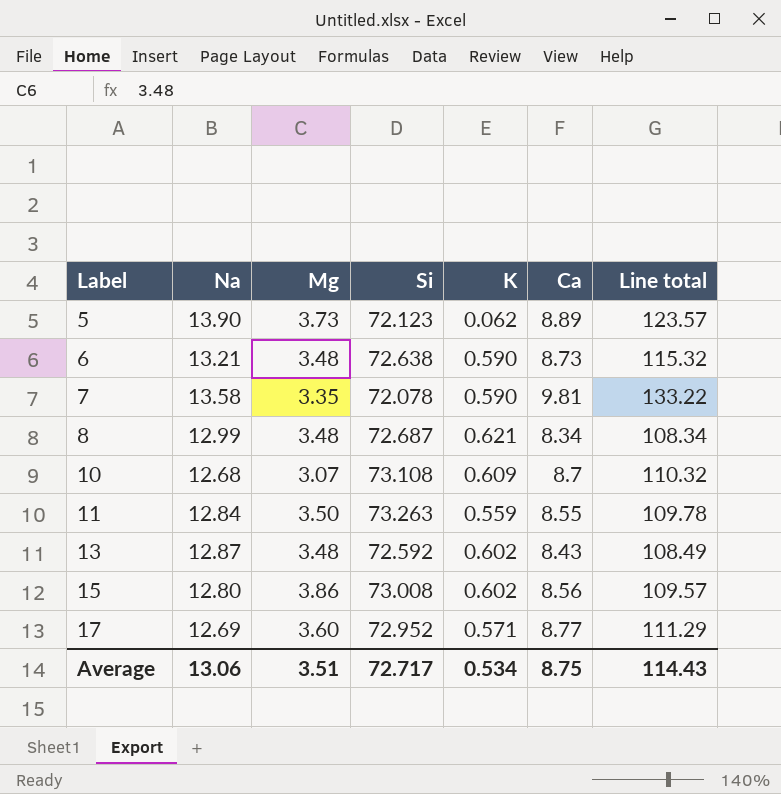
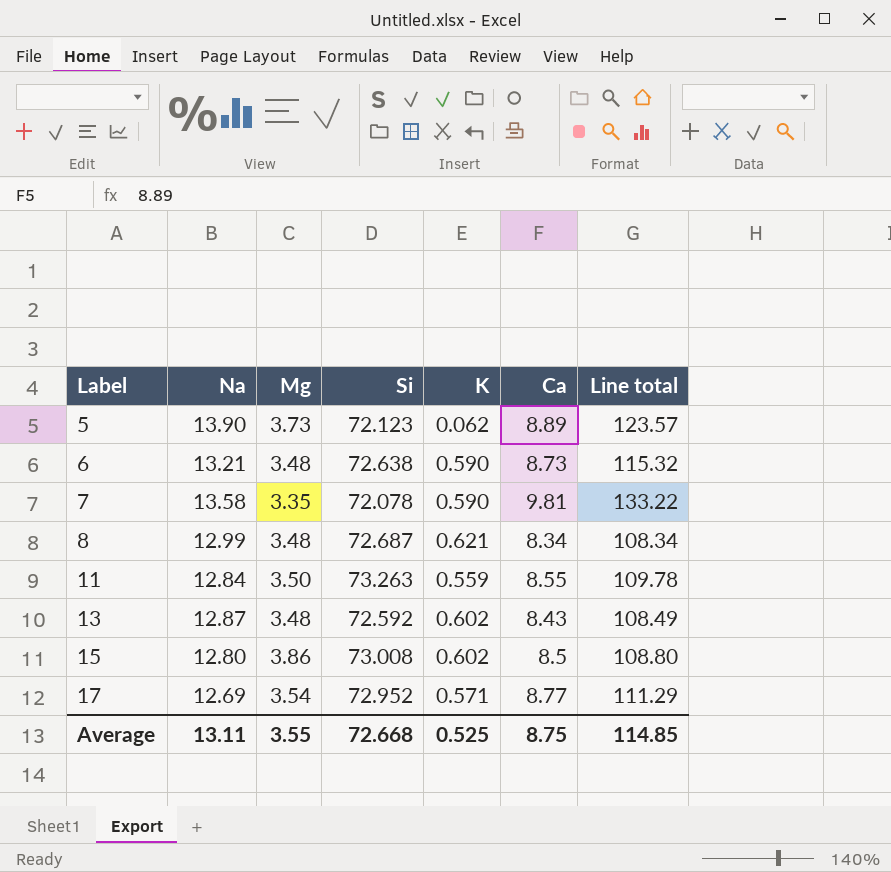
row 10: 12.68 | 3.07 | 73.108 | 0.609 | 8.7 | 110.32 -> none
15 | Ca: 8.56 -> 8.5
15 | Line total: 109.57 -> 108.80
17 | Mg: 3.60 -> 3.54
Average | Na: 13.06 -> 13.11
Average | Mg: 3.51 -> 3.55
Average | Si: 72.717 -> 72.668
Average | K: 0.534 -> 0.525
Average | Line total: 114.43 -> 114.85

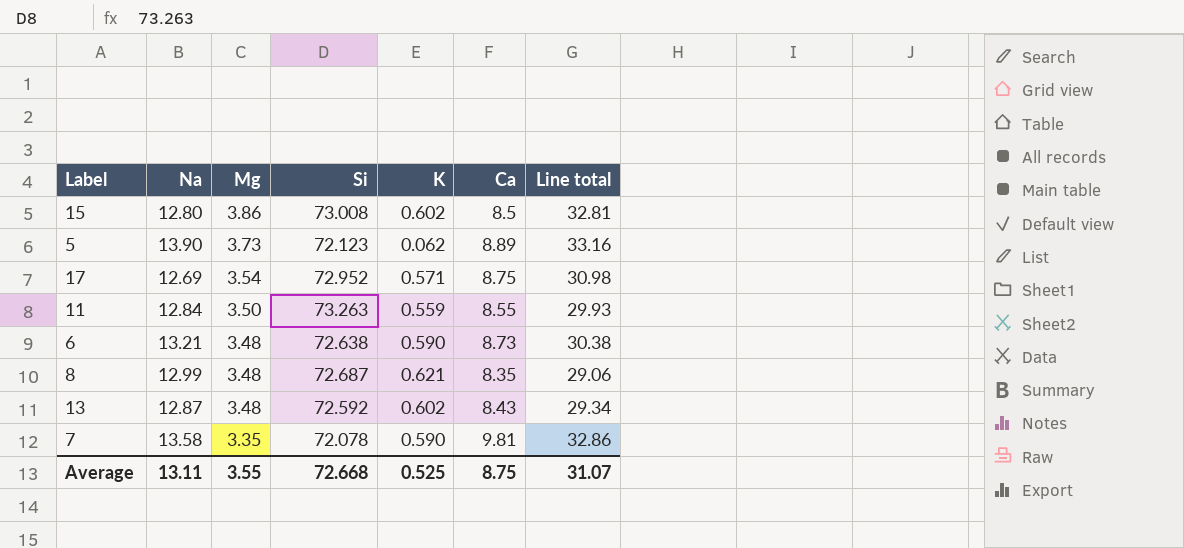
row order: Label ascending -> Mg descending
column Line total | formula: [Na] * [Ca] -> [Mg] * [Ca]
17 | Ca: 8.77 -> 8.75
8 | Ca: 8.34 -> 8.35
Average | Line total: 114.85 -> 31.07

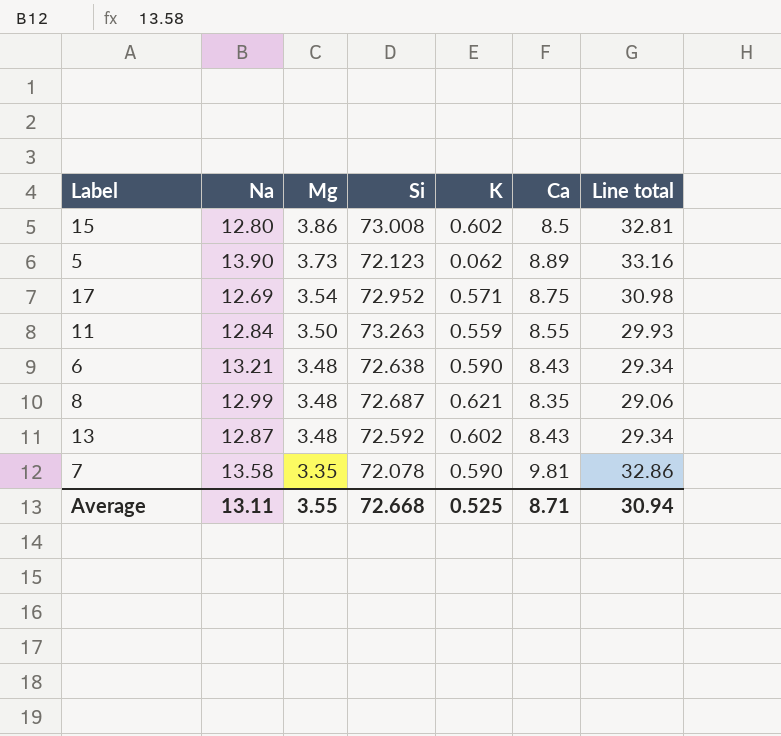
6 | Ca: 8.73 -> 8.43
6 | Line total: 30.38 -> 29.34
Average | Ca: 8.75 -> 8.71
Average | Line total: 31.07 -> 30.94

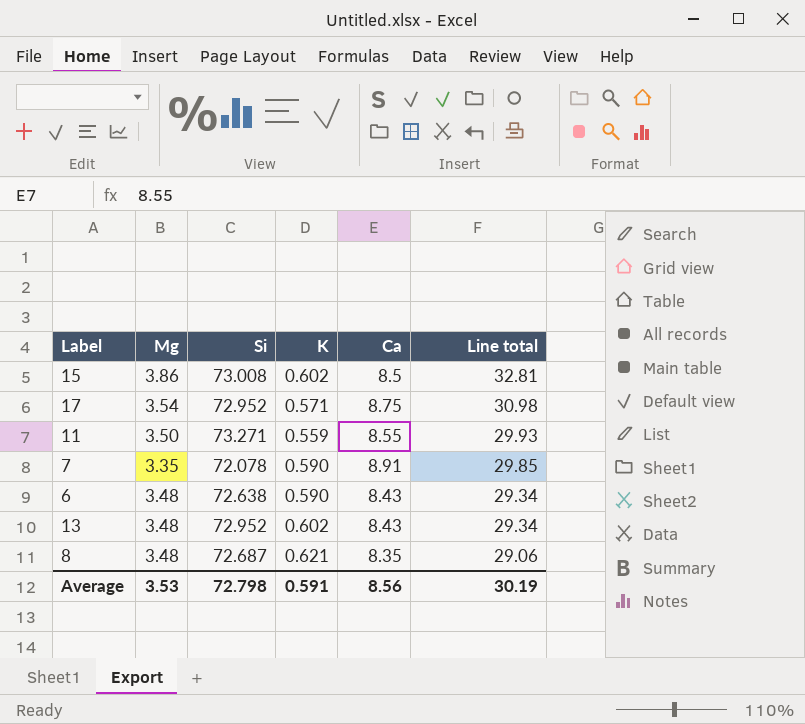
row order: Mg descending -> Line total descending
column Na | position: 2 -> none
row 5: 13.90 | 3.73 | 72.123 | 0.062 | 8.89 | 33.16 -> none
11 | Si: 73.263 -> 73.271
7 | Ca: 9.81 -> 8.91
7 | Line total: 32.86 -> 29.85
13 | Si: 72.592 -> 72.952
Average | Mg: 3.55 -> 3.53
Average | Si: 72.668 -> 72.798
Average | K: 0.525 -> 0.591
Average | Ca: 8.71 -> 8.56
Average | Line total: 30.94 -> 30.19

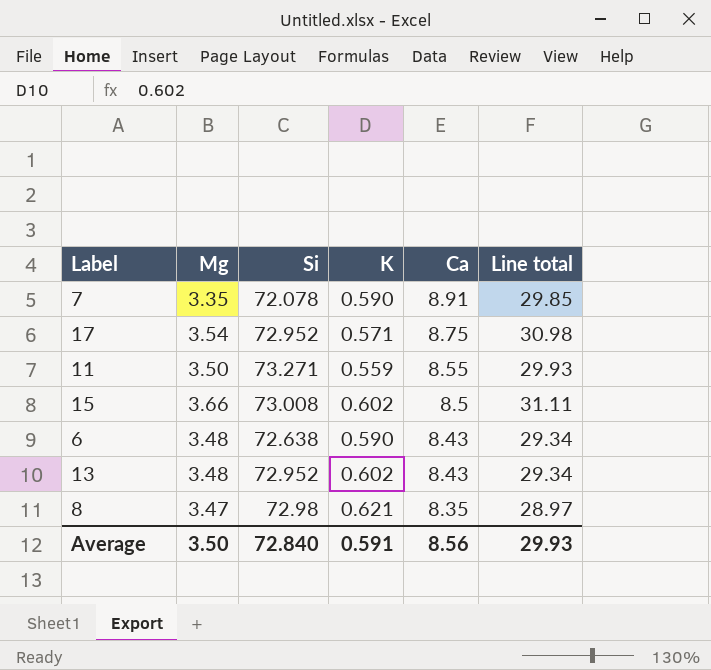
row order: Line total descending -> Ca descending
15 | Mg: 3.86 -> 3.66
15 | Line total: 32.81 -> 31.11
8 | Mg: 3.48 -> 3.47
8 | Si: 72.687 -> 72.98
8 | Line total: 29.06 -> 28.97
Average | Mg: 3.53 -> 3.50
Average | Si: 72.798 -> 72.840
Average | Line total: 30.19 -> 29.93

